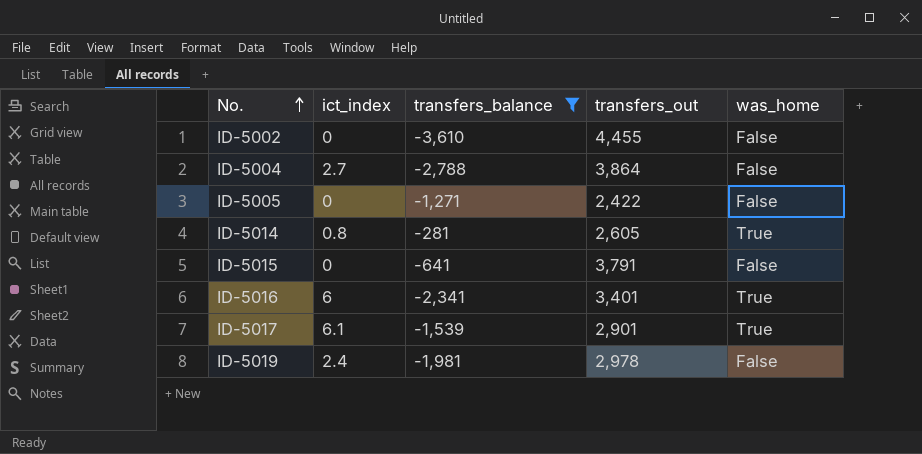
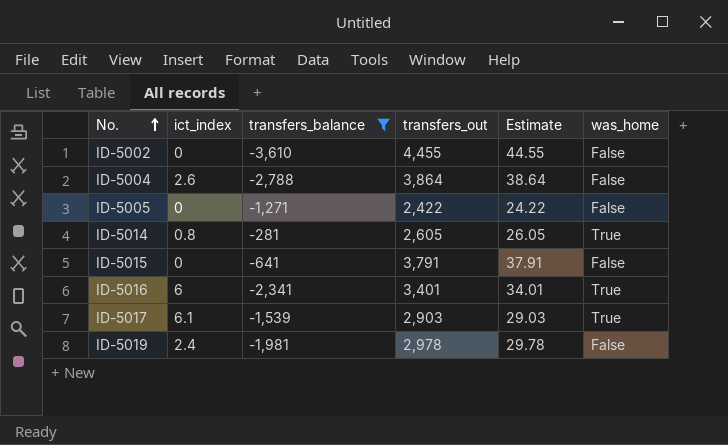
column Estimate | formula: none -> [transfers_out] * 0.01
ID-5004 | ict_index: 2.7 -> 2.6
ID-5017 | transfers_out: 2,901 -> 2,903

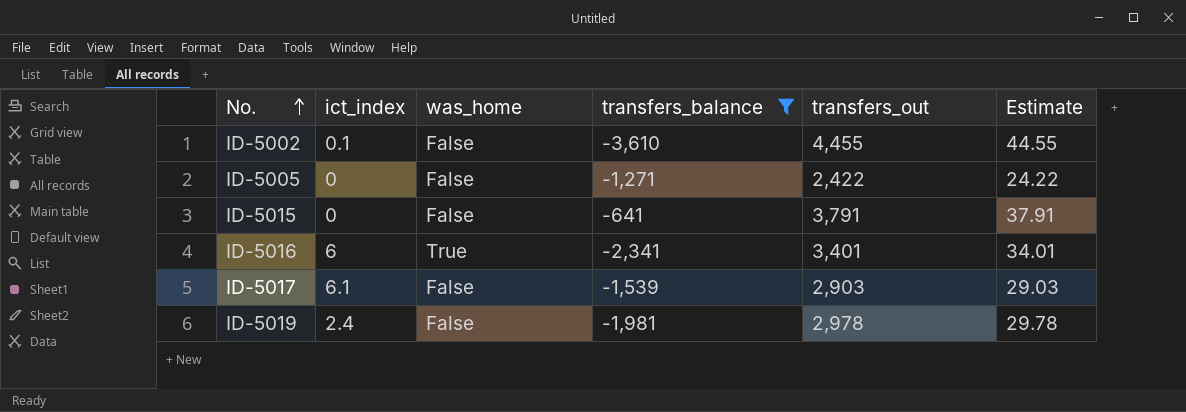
column was_home | position: 6 -> 3
row ID-5004: 2.6 | -2,788 | 3,864 | 38.64 | False -> none
row ID-5014: 0.8 | -281 | 2,605 | 26.05 | True -> none
ID-5002 | ict_index: 0 -> 0.1
ID-5017 | was_home: True -> False

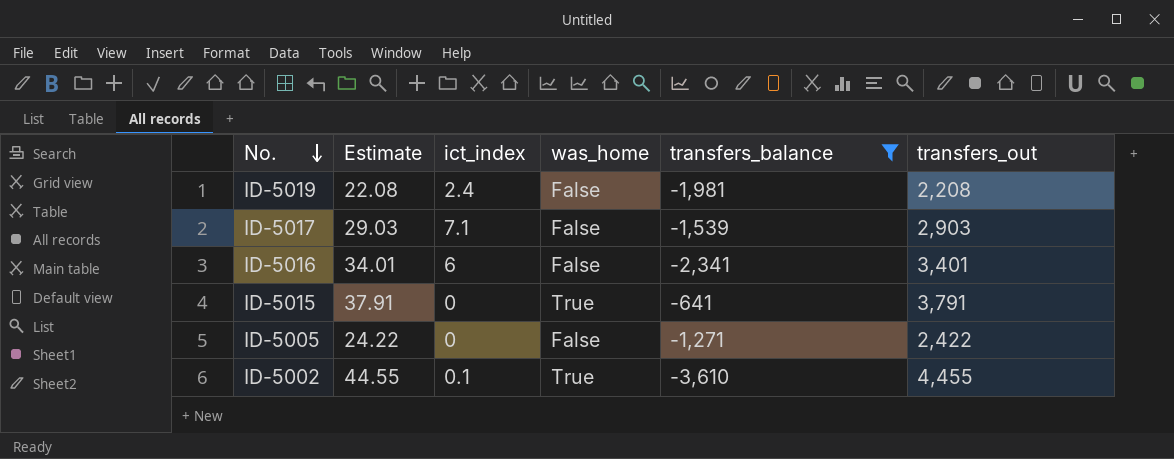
row order: No. ascending -> No. descending
column Estimate | position: 6 -> 2
ID-5019 | Estimate: 29.78 -> 22.08
ID-5019 | transfers_out: 2,978 -> 2,208
ID-5017 | ict_index: 6.1 -> 7.1
ID-5016 | was_home: True -> False
ID-5015 | was_home: False -> True
ID-5002 | was_home: False -> True

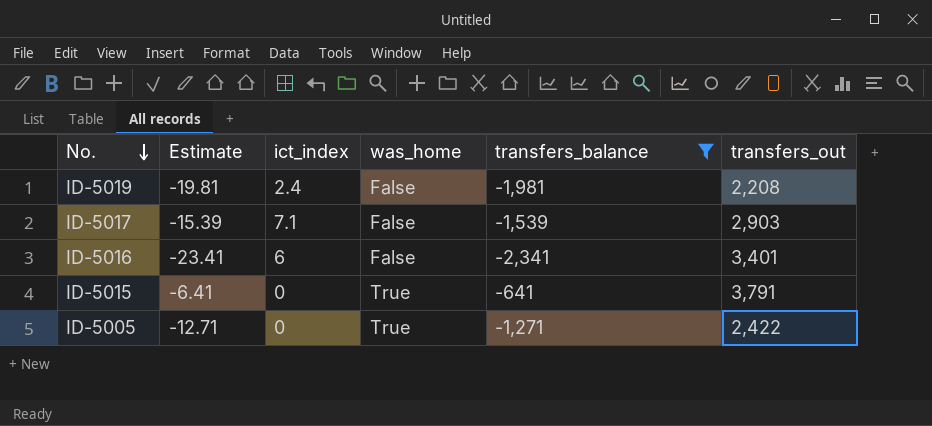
column Estimate | formula: [transfers_out] * 0.01 -> [transfers_balance] * 0.01
row ID-5002: 44.55 | 0.1 | True | -3,610 | 4,455 -> none
ID-5005 | was_home: False -> True

